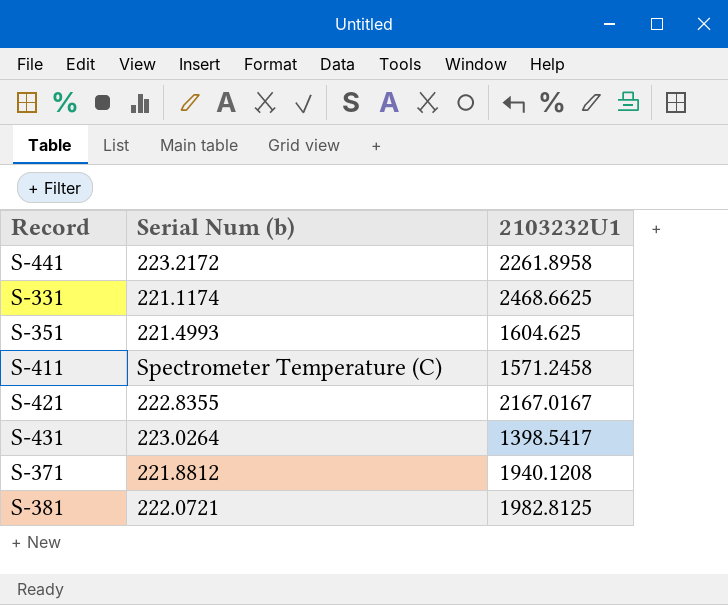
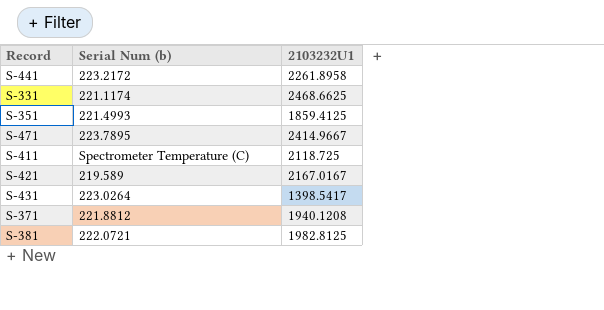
S-351 | 2103232U1: 1604.625 -> 1859.4125
row S-471: none -> 223.7895 | 2414.9667
S-411 | 2103232U1: 1571.2458 -> 2118.725
S-421 | Serial Num (b): 222.8355 -> 219.589

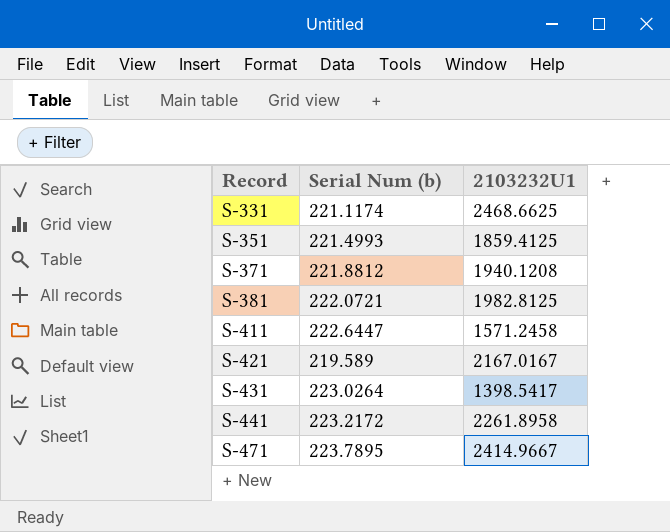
row order: none -> Record ascending
S-411 | Serial Num (b): Spectrometer Temperature (C) -> 222.6447
S-411 | 2103232U1: 2118.725 -> 1571.2458

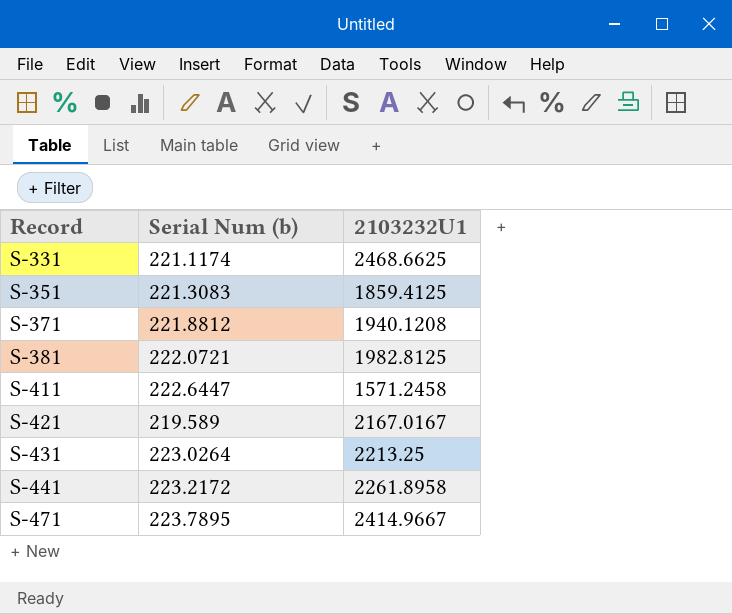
S-351 | Serial Num (b): 221.4993 -> 221.3083
S-431 | 2103232U1: 1398.5417 -> 2213.25

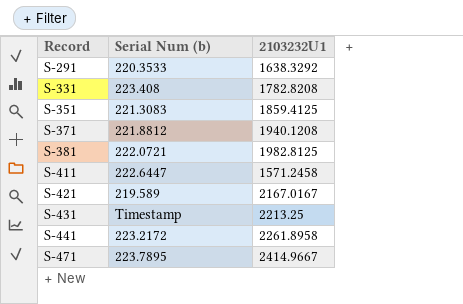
row S-291: none -> 220.3533 | 1638.3292
S-331 | Serial Num (b): 221.1174 -> 223.408
S-331 | 2103232U1: 2468.6625 -> 1782.8208
S-431 | Serial Num (b): 223.0264 -> Timestamp

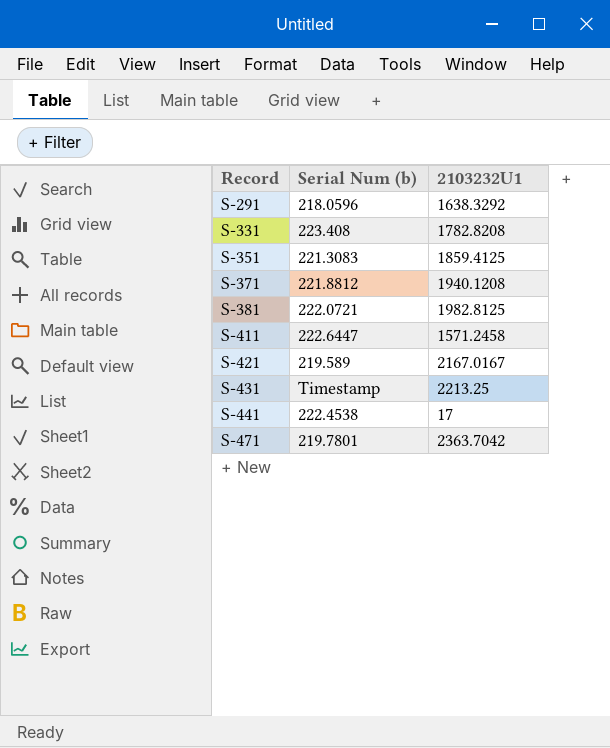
S-291 | Serial Num (b): 220.3533 -> 218.0596
S-441 | Serial Num (b): 223.2172 -> 222.4538
S-441 | 2103232U1: 2261.8958 -> 17
S-471 | Serial Num (b): 223.7895 -> 219.7801
S-471 | 2103232U1: 2414.9667 -> 2363.7042

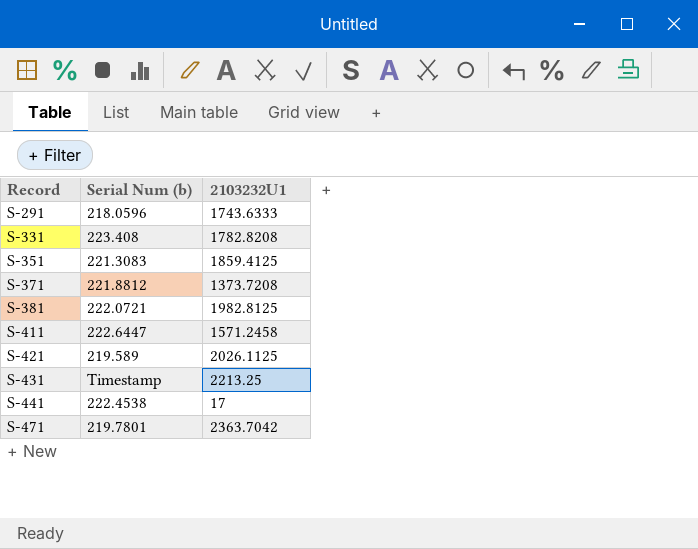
S-291 | 2103232U1: 1638.3292 -> 1743.6333
S-371 | 2103232U1: 1940.1208 -> 1373.7208
S-421 | 2103232U1: 2167.0167 -> 2026.1125

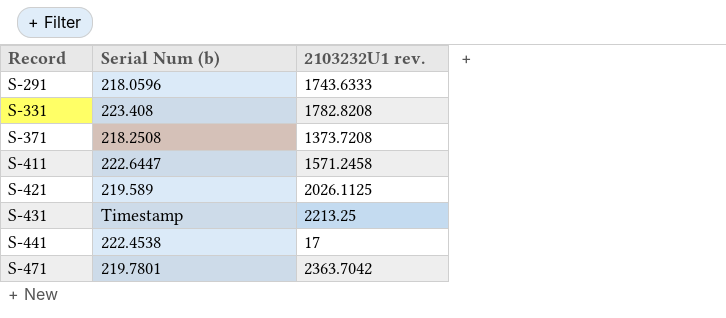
column name: 2103232U1 -> 2103232U1 rev.
row S-351: 221.3083 | 1859.4125 -> none
row S-381: 222.0721 | 1982.8125 -> none
S-371 | Serial Num (b): 221.8812 -> 218.2508

